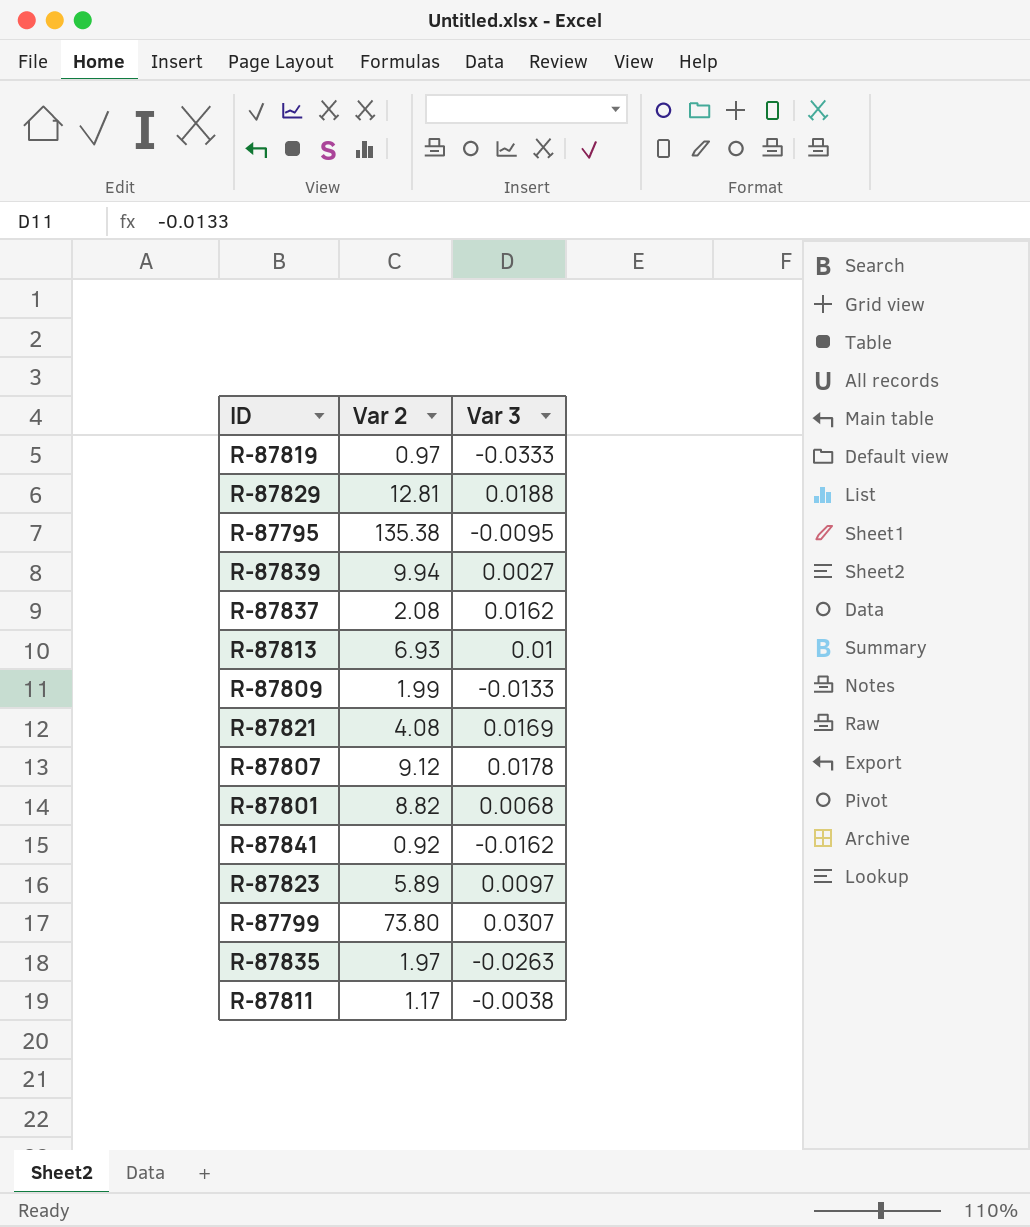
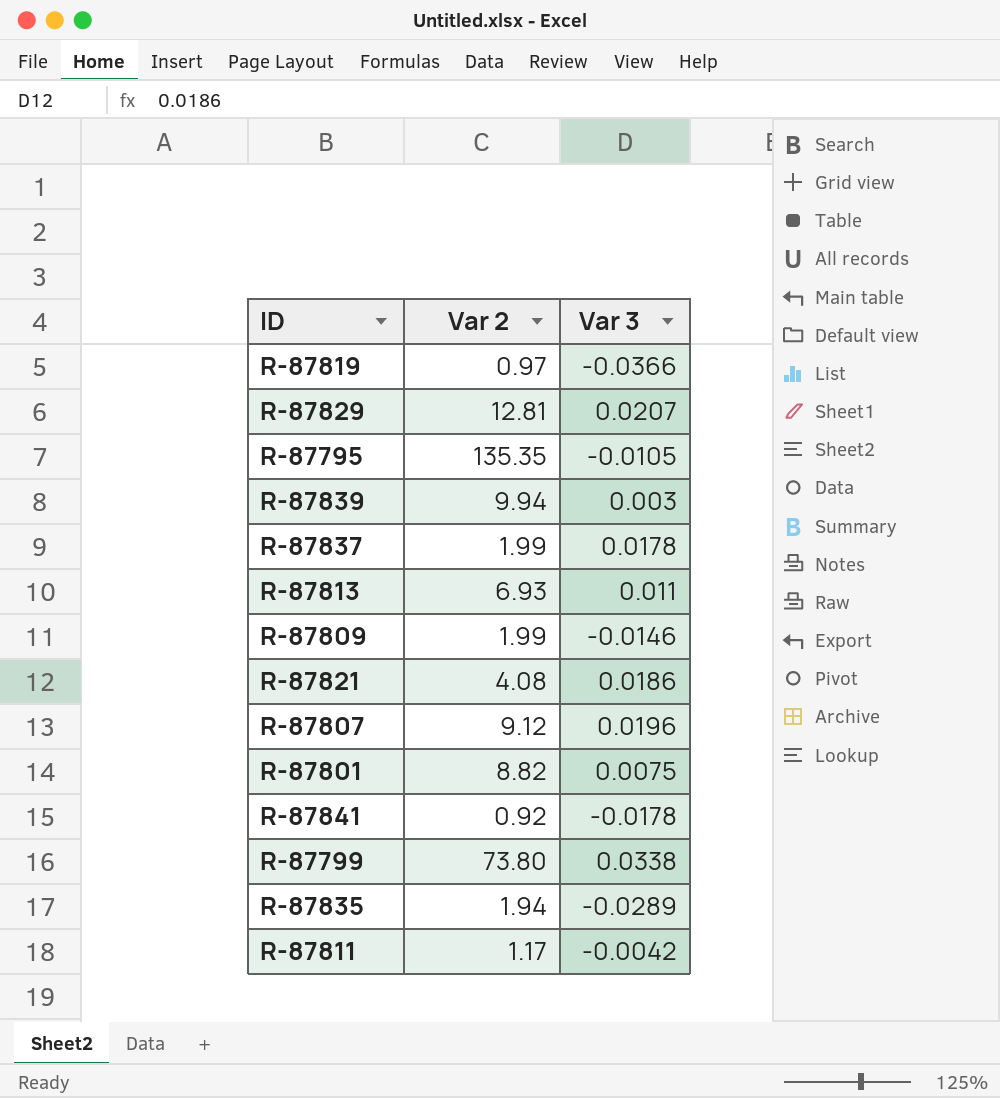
row R-87823: 5.89 | 0.0097 -> none
R-87819 | Var 3: -0.0333 -> -0.0366
R-87829 | Var 3: 0.0188 -> 0.0207
R-87795 | Var 2: 135.38 -> 135.35
R-87795 | Var 3: -0.0095 -> -0.0105
R-87839 | Var 3: 0.0027 -> 0.003
R-87837 | Var 2: 2.08 -> 1.99
R-87837 | Var 3: 0.0162 -> 0.0178
R-87813 | Var 3: 0.01 -> 0.011
R-87809 | Var 3: -0.0133 -> -0.0146
R-87821 | Var 3: 0.0169 -> 0.0186
R-87807 | Var 3: 0.0178 -> 0.0196
R-87801 | Var 3: 0.0068 -> 0.0075
R-87841 | Var 3: -0.0162 -> -0.0178
R-87799 | Var 3: 0.0307 -> 0.0338
R-87835 | Var 2: 1.97 -> 1.94
R-87835 | Var 3: -0.0263 -> -0.0289
R-87811 | Var 3: -0.0038 -> -0.0042

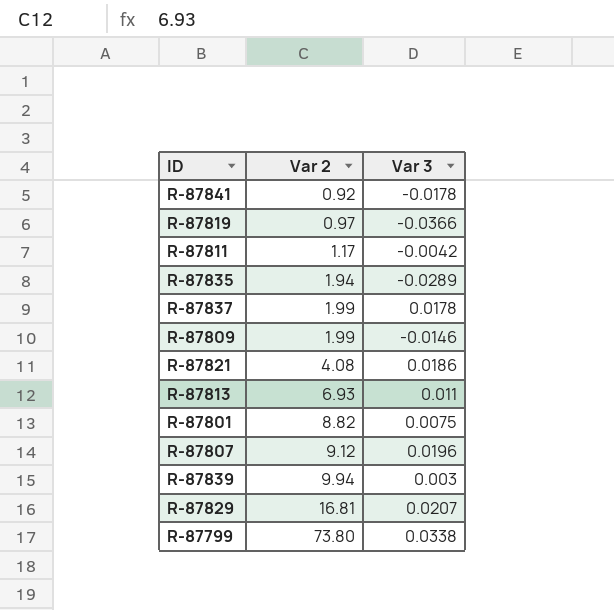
row order: none -> Var 2 ascending
row R-87795: 135.35 | -0.0105 -> none
R-87829 | Var 2: 12.81 -> 16.81

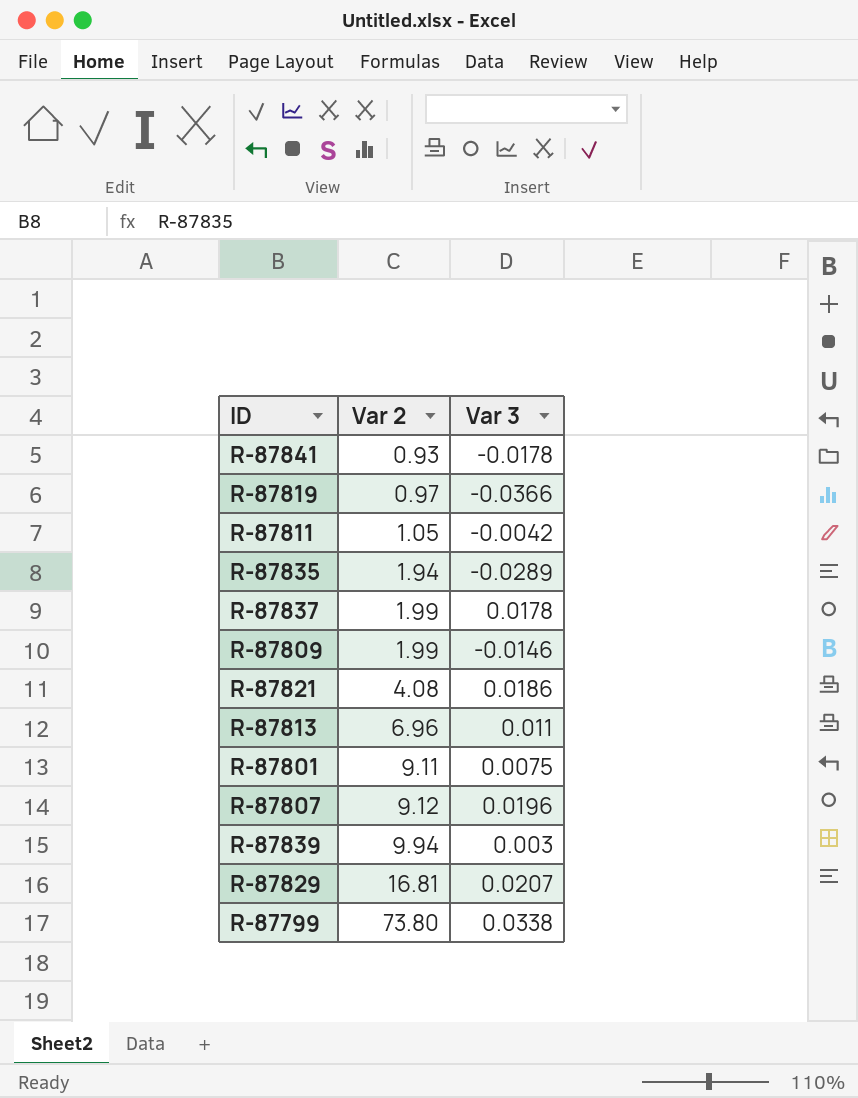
R-87841 | Var 2: 0.92 -> 0.93
R-87811 | Var 2: 1.17 -> 1.05
R-87813 | Var 2: 6.93 -> 6.96
R-87801 | Var 2: 8.82 -> 9.11

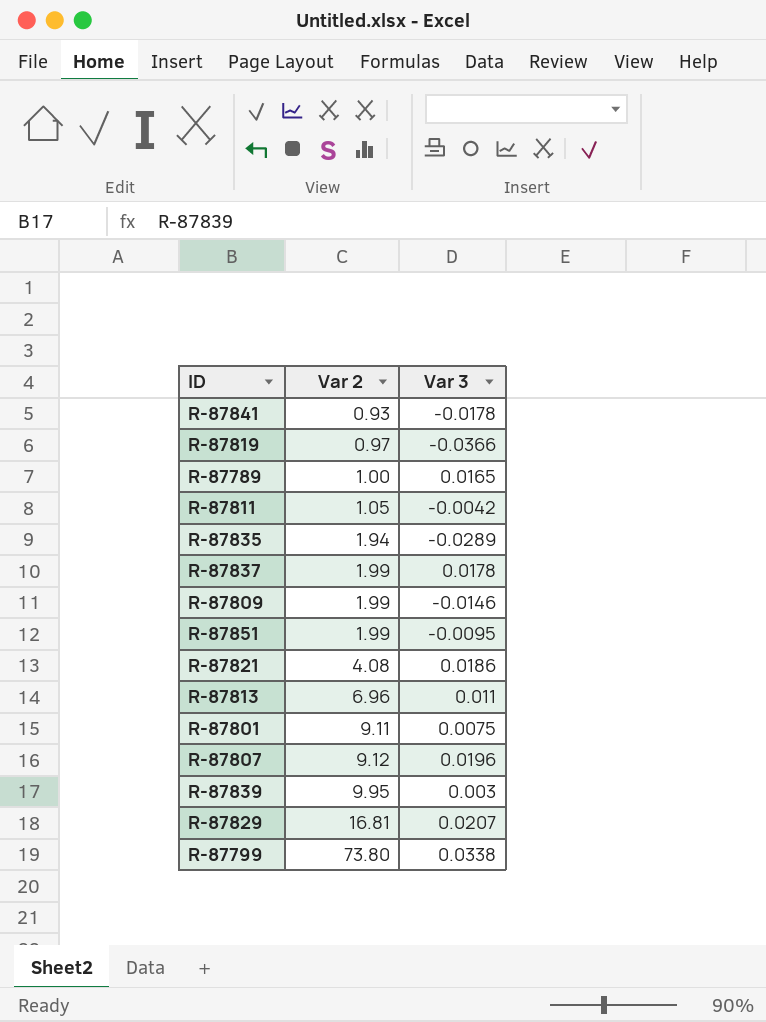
row R-87789: none -> 1.00 | 0.0165
row R-87851: none -> 1.99 | -0.0095
R-87839 | Var 2: 9.94 -> 9.95

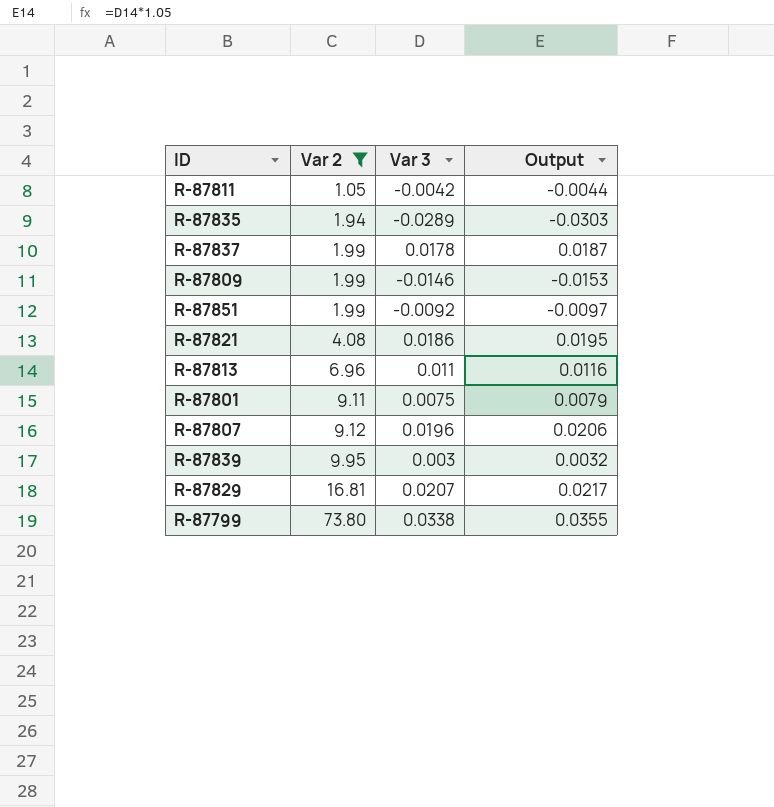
filter: none -> Var 2 >= 1.05
column Output | formula: none -> [Var 3] * 1.05
R-87851 | Var 3: -0.0095 -> -0.0092

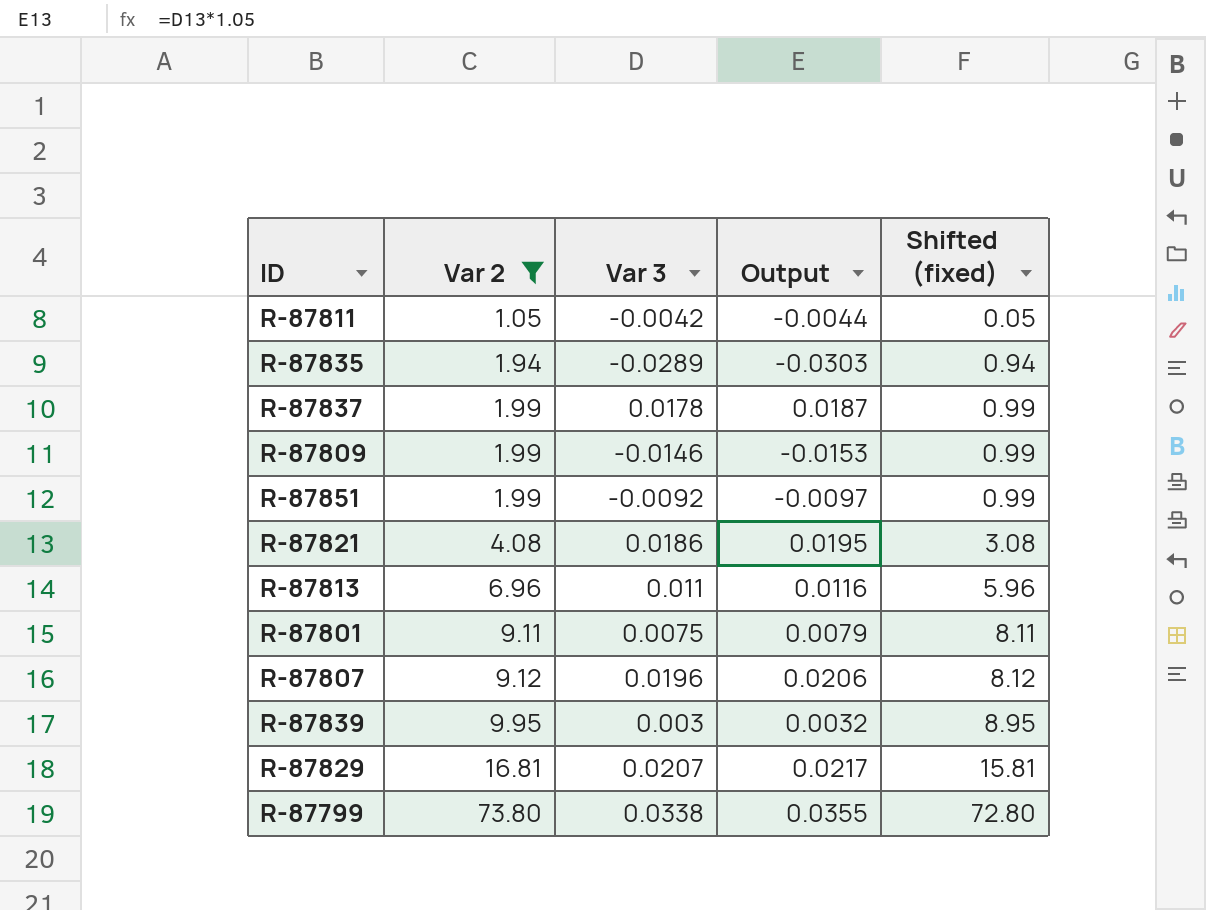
column Shifted (fixed) | formula: none -> [Var 2] - 1

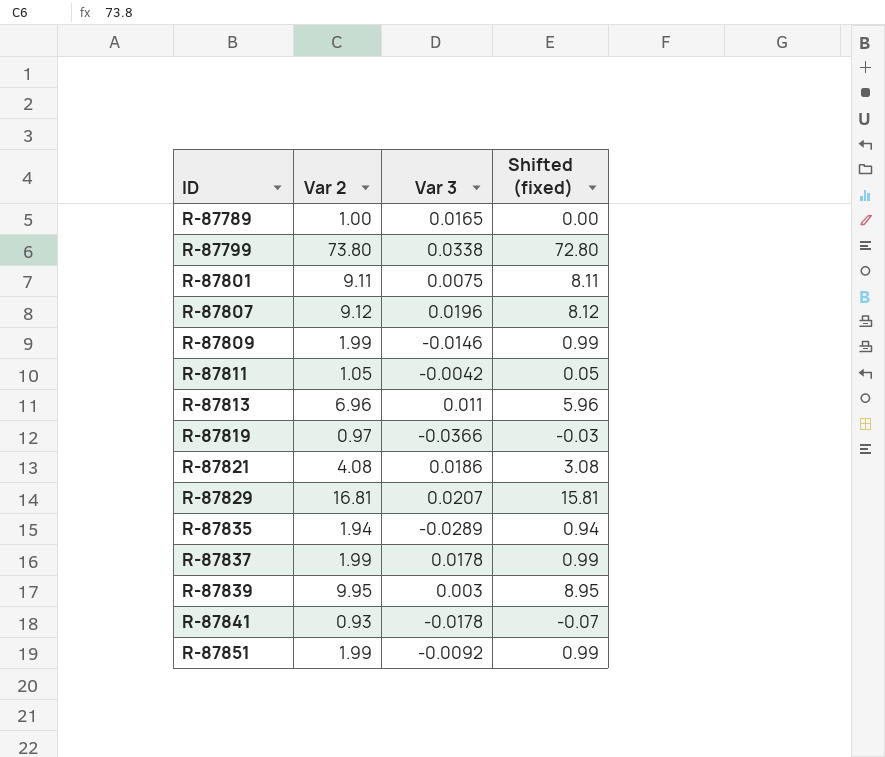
filter: Var 2 >= 1.05 -> none
row order: Var 2 ascending -> ID ascending
column Output | formula: [Var 3] * 1.05 -> none

